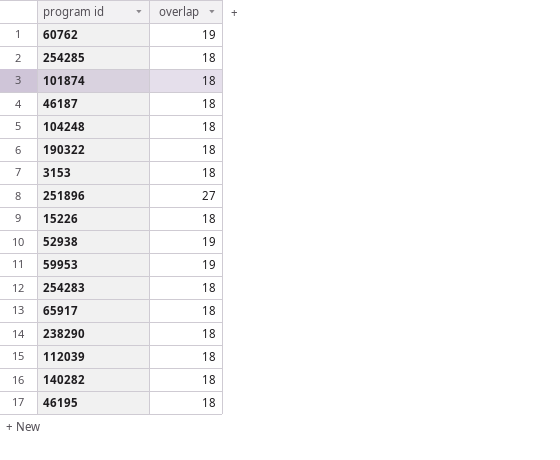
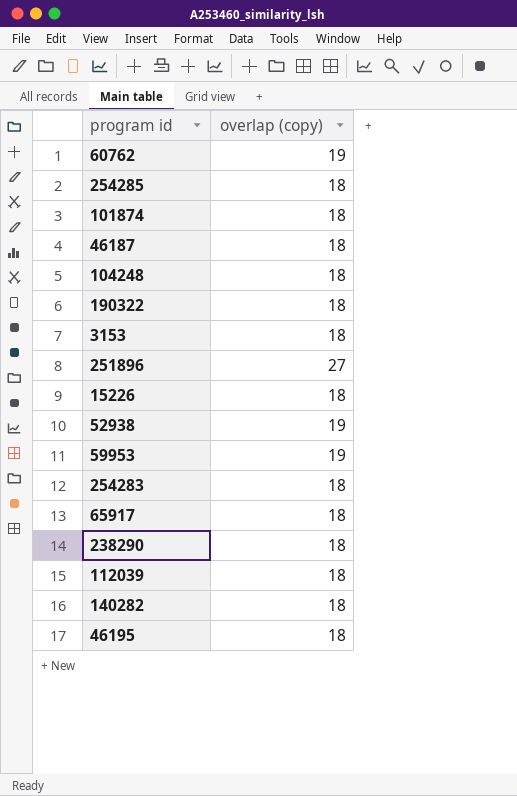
column name: overlap -> overlap (copy)

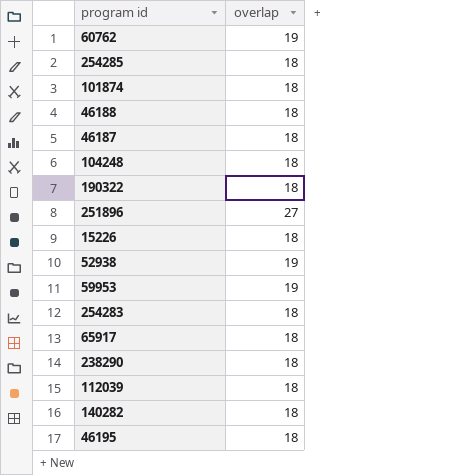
column name: overlap (copy) -> overlap
row 3153: 18 -> none
row 46188: none -> 18

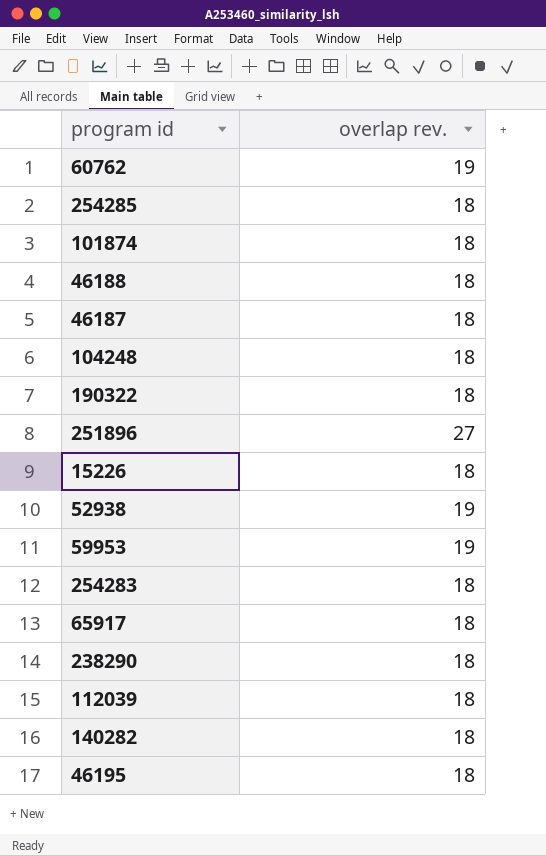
column name: overlap -> overlap rev.

